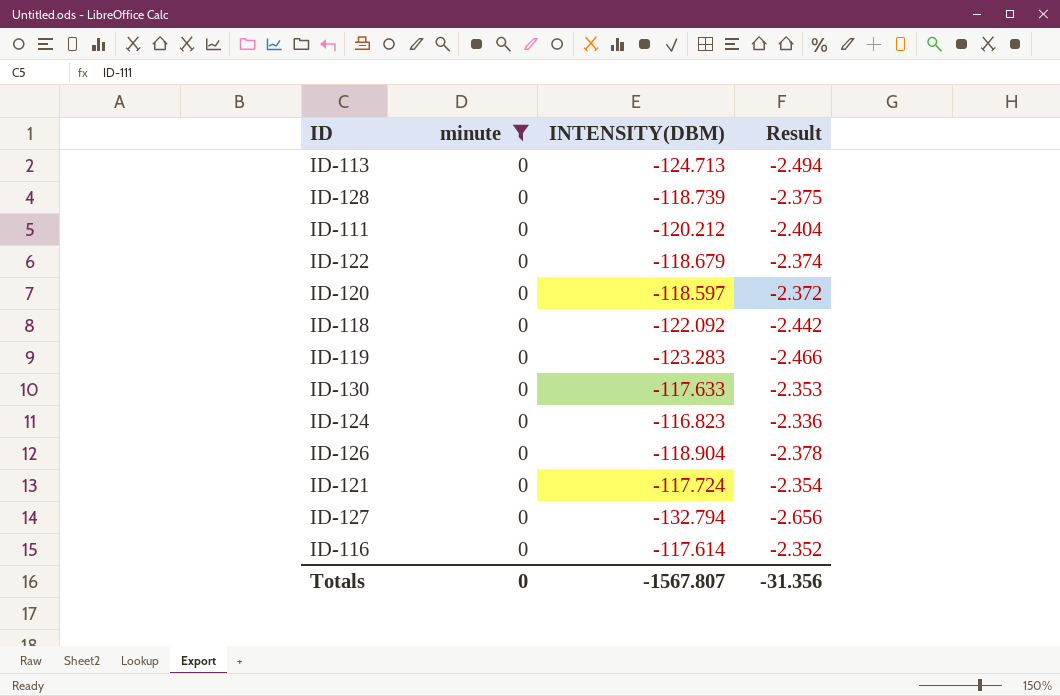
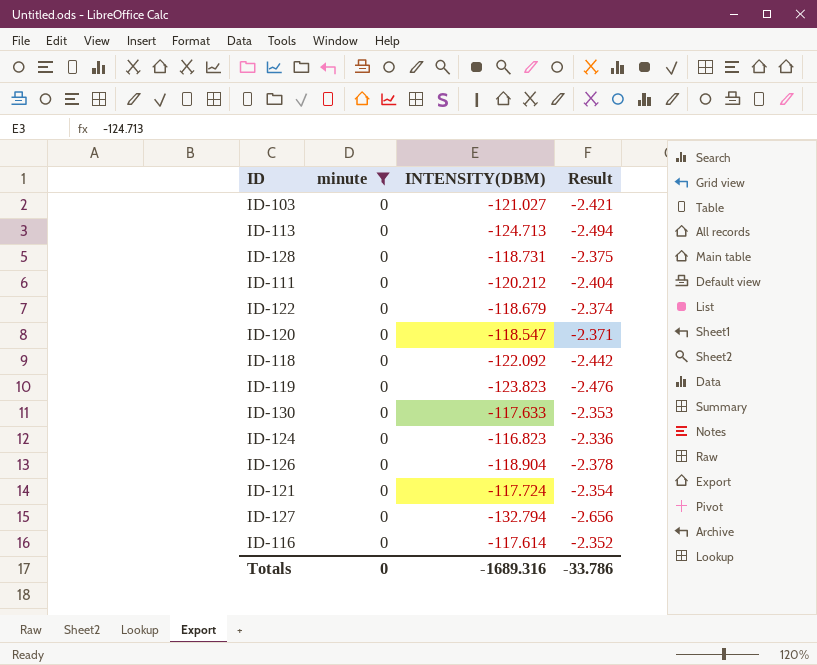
row ID-103: none -> 0 | -121.027 | -2.421
ID-128 | INTENSITY(DBM): -118.739 -> -118.731
ID-120 | INTENSITY(DBM): -118.597 -> -118.547
ID-120 | Result: -2.372 -> -2.371
ID-119 | INTENSITY(DBM): -123.283 -> -123.823
ID-119 | Result: -2.466 -> -2.476
Totals | INTENSITY(DBM): -1567.807 -> -1689.316
Totals | Result: -31.356 -> -33.786

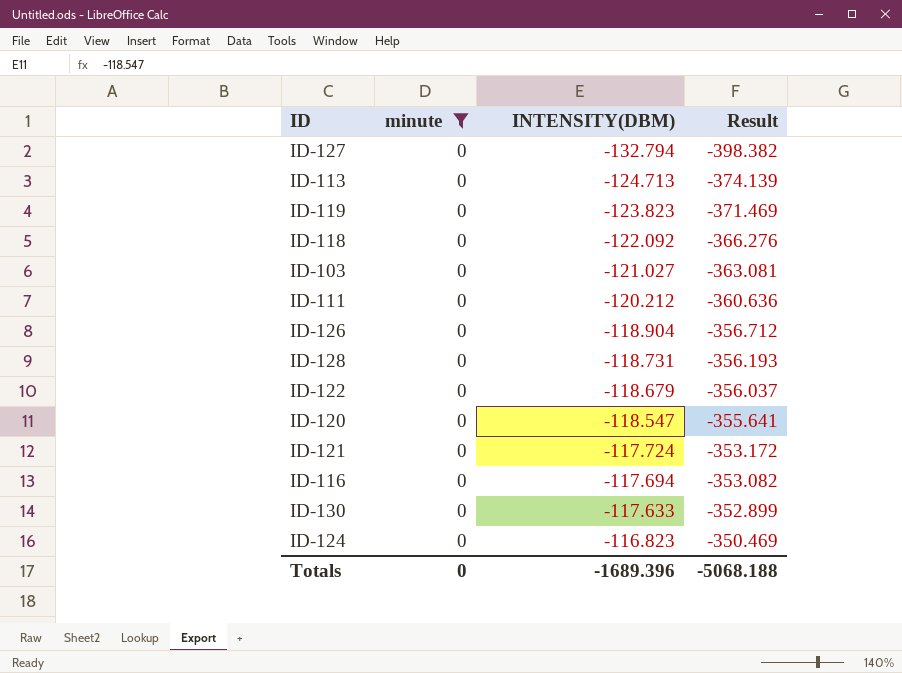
row order: none -> INTENSITY(DBM) ascending
column Result | formula: [INTENSITY(DBM)] * 0.02 -> [INTENSITY(DBM)] * 3
ID-116 | INTENSITY(DBM): -117.614 -> -117.694
Totals | INTENSITY(DBM): -1689.316 -> -1689.396
Totals | Result: -33.786 -> -5068.188

